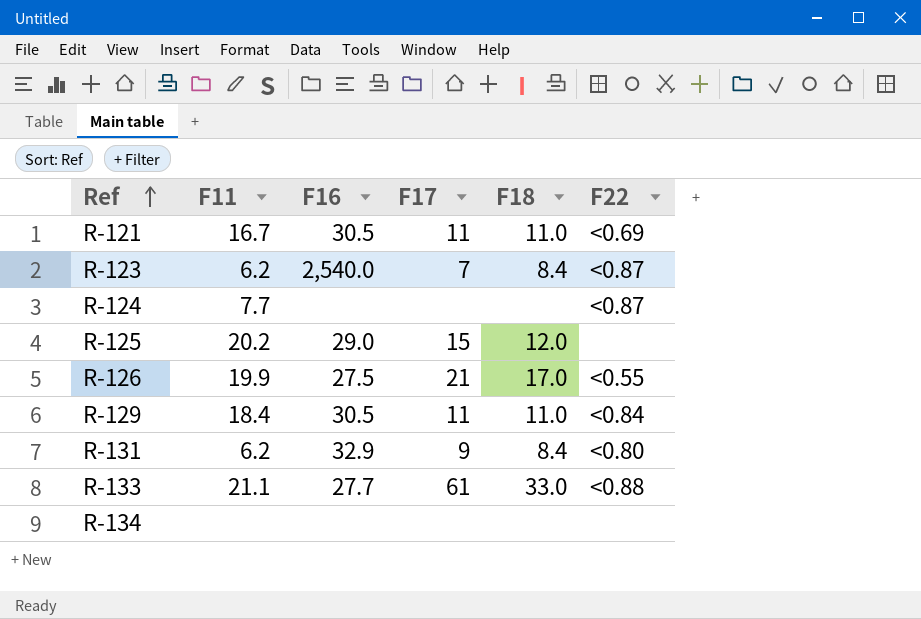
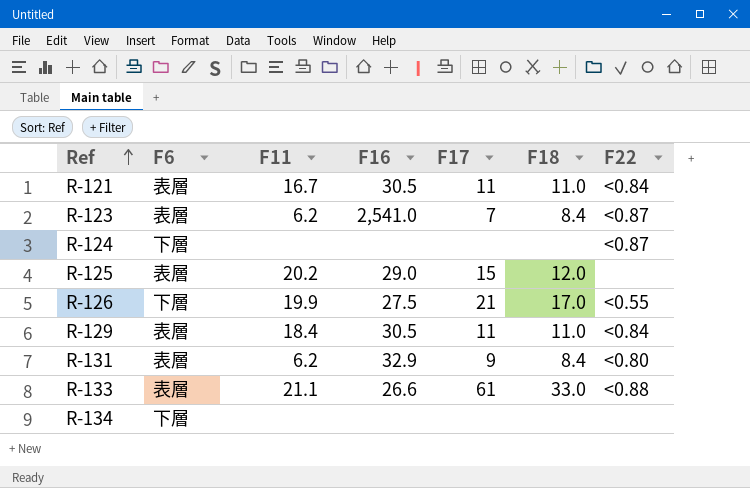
column F6 | position: none -> 2
R-121 | F22: <0.69 -> <0.84
R-123 | F16: 2,540.0 -> 2,541.0
R-124 | F11: 7.7 -> none
R-133 | F16: 27.7 -> 26.6

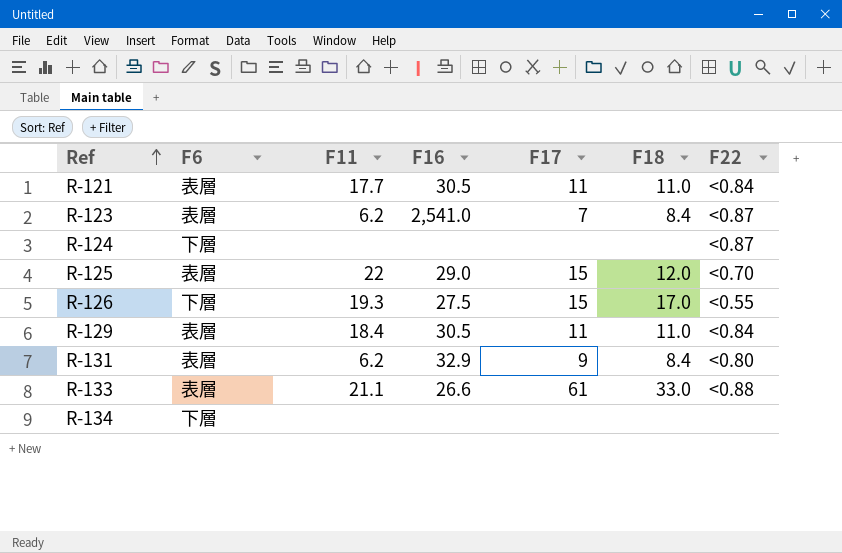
R-121 | F11: 16.7 -> 17.7
R-125 | F11: 20.2 -> 22
R-125 | F22: none -> <0.70
R-126 | F11: 19.9 -> 19.3
R-126 | F17: 21 -> 15

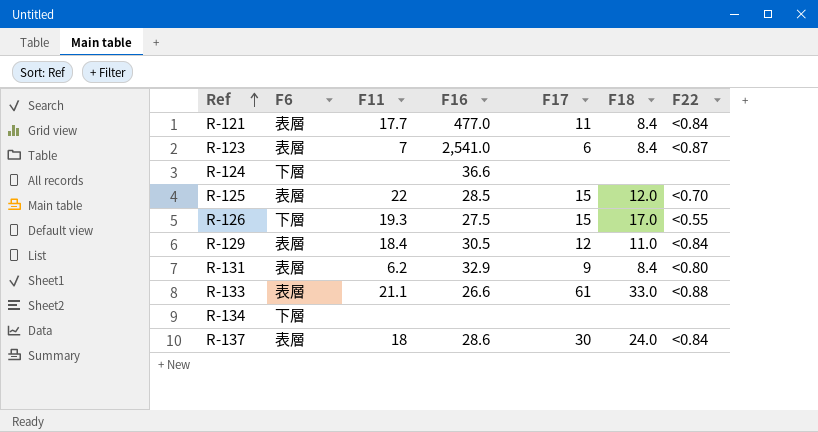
R-121 | F16: 30.5 -> 477.0
R-121 | F18: 11.0 -> 8.4
R-123 | F11: 6.2 -> 7
R-123 | F17: 7 -> 6
R-124 | F16: none -> 36.6
R-124 | F22: <0.87 -> none
R-125 | F16: 29.0 -> 28.5
R-129 | F17: 11 -> 12
row R-137: none -> 表層 | 18 | 28.6 | 30 | 24.0 | <0.84

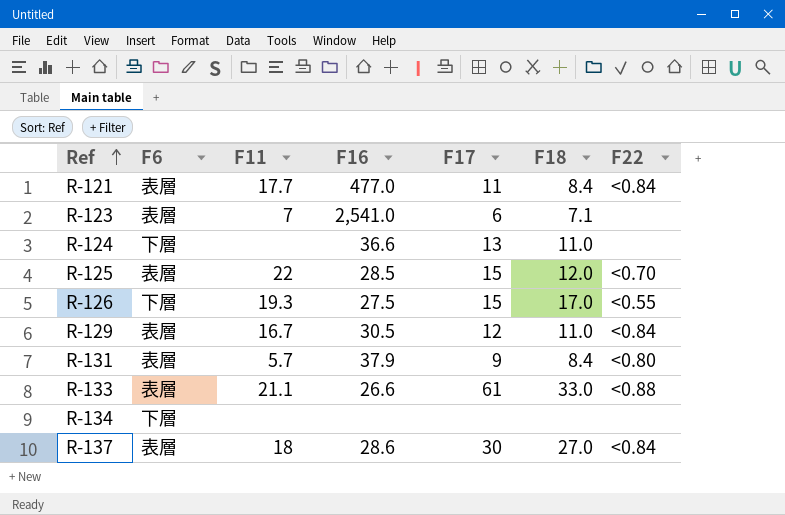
R-123 | F18: 8.4 -> 7.1
R-123 | F22: <0.87 -> none
R-124 | F17: none -> 13
R-124 | F18: none -> 11.0
R-129 | F11: 18.4 -> 16.7
R-131 | F11: 6.2 -> 5.7
R-131 | F16: 32.9 -> 37.9
R-137 | F18: 24.0 -> 27.0

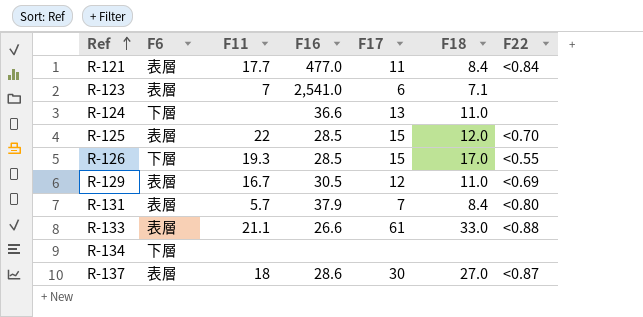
R-126 | F16: 27.5 -> 28.5
R-129 | F22: <0.84 -> <0.69
R-131 | F17: 9 -> 7
R-137 | F22: <0.84 -> <0.87

